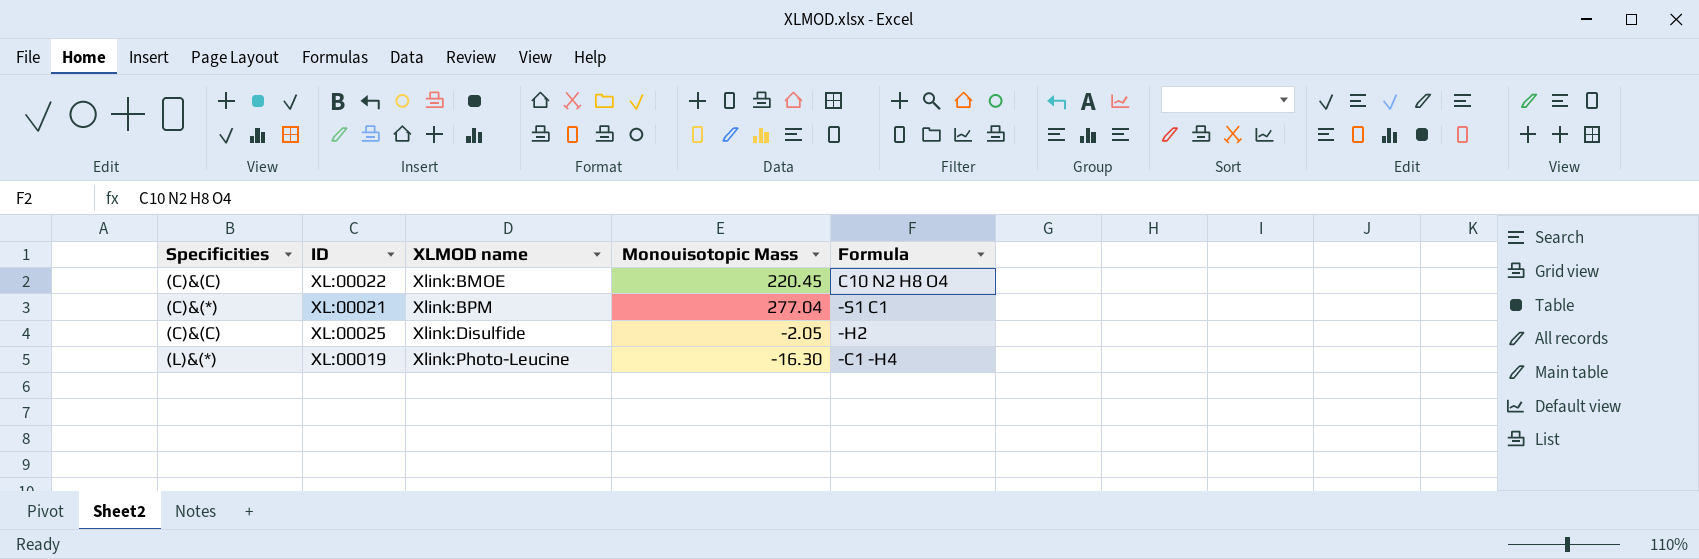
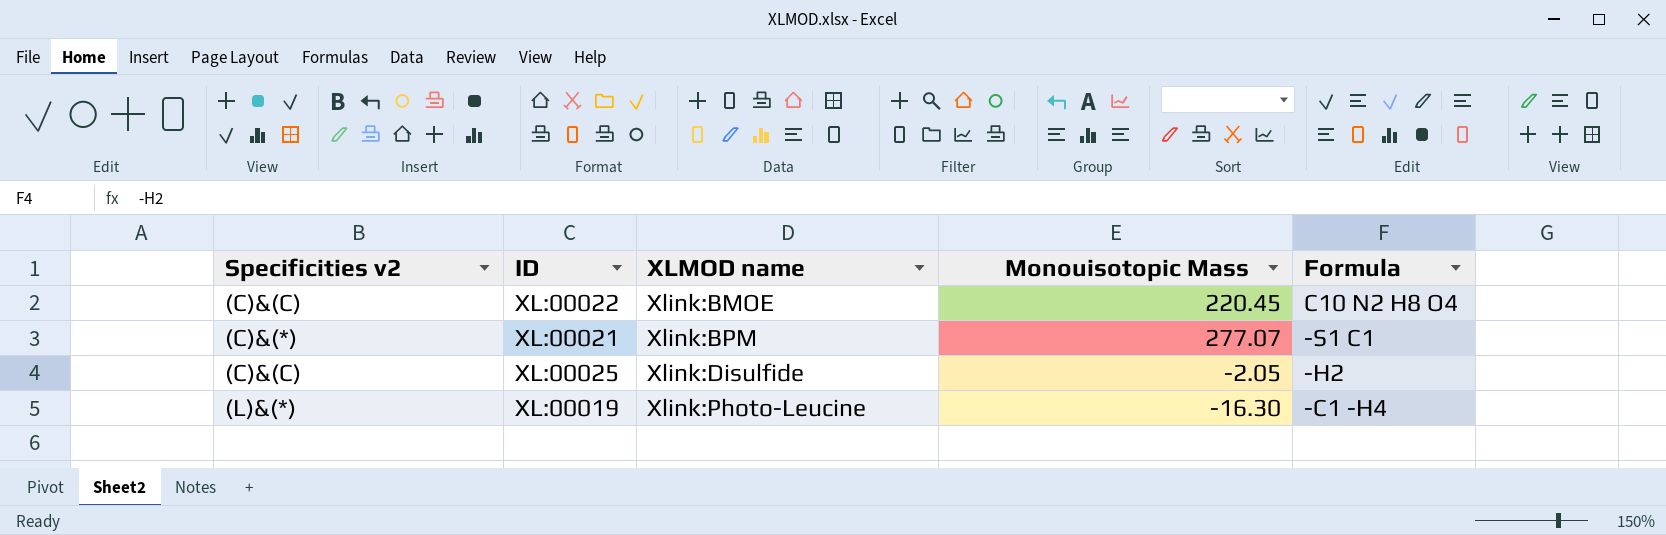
column name: Specificities -> Specificities v2
XL:00021 | Monouisotopic Mass: 277.04 -> 277.07

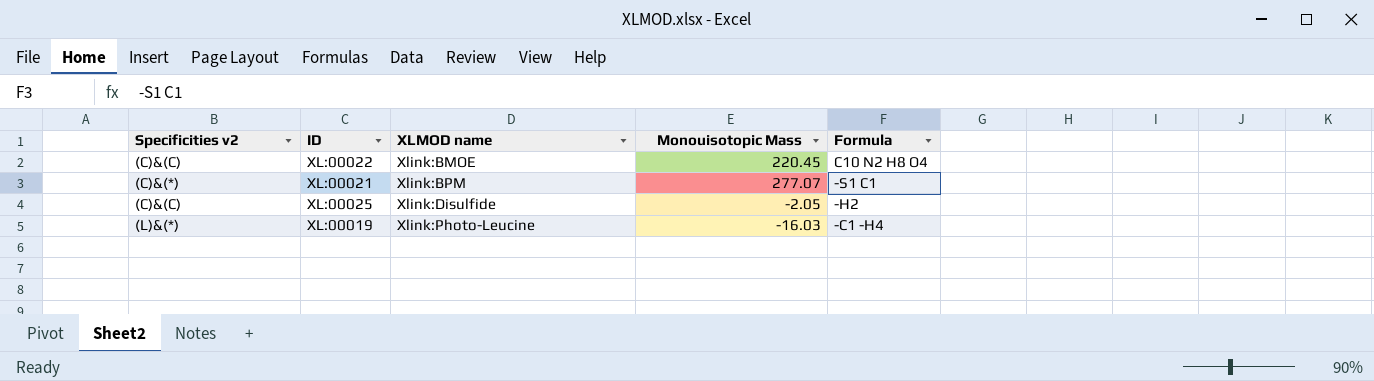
XL:00019 | Monouisotopic Mass: -16.30 -> -16.03

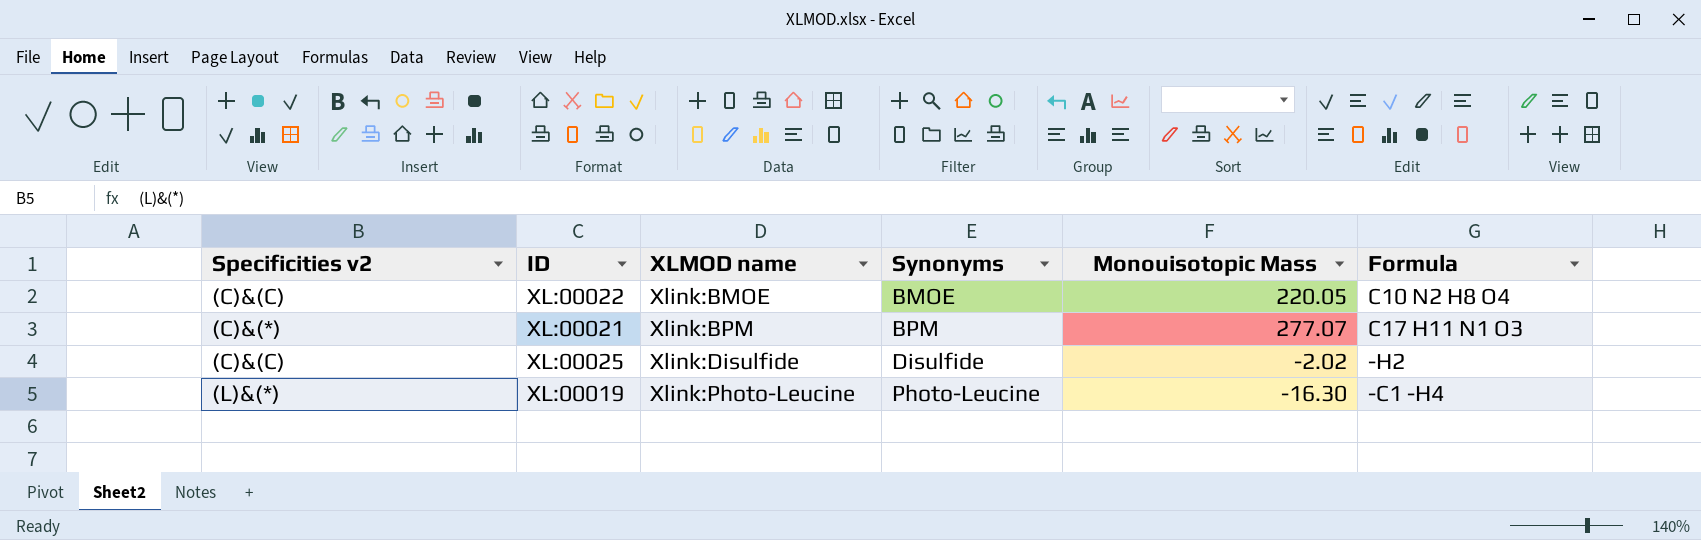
column Synonyms | position: none -> 4
XL:00022 | Monouisotopic Mass: 220.45 -> 220.05
XL:00021 | Formula: -S1 C1 -> C17 H11 N1 O3
XL:00025 | Monouisotopic Mass: -2.05 -> -2.02
XL:00019 | Monouisotopic Mass: -16.03 -> -16.30

